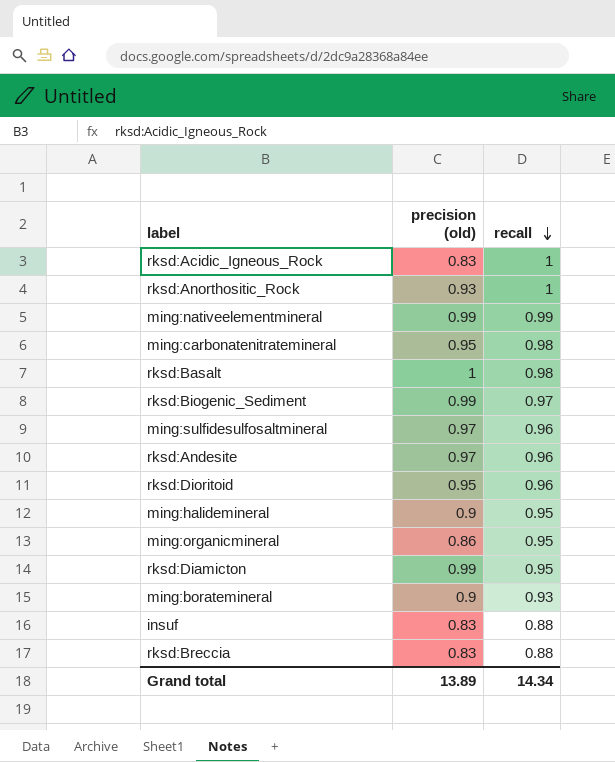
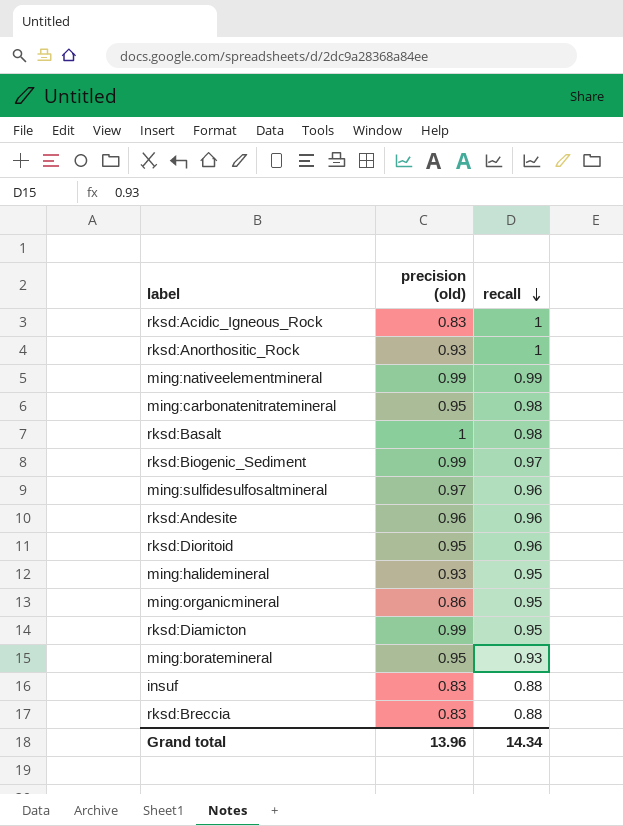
rksd:Andesite | precision (old): 0.97 -> 0.96
ming:halidemineral | precision (old): 0.9 -> 0.93
ming:boratemineral | precision (old): 0.9 -> 0.95
Grand total | precision (old): 13.89 -> 13.96

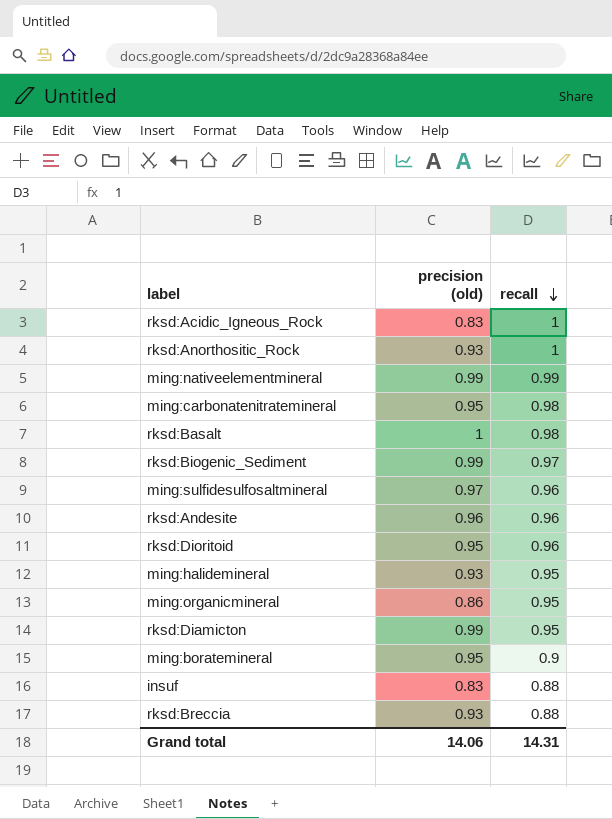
ming:boratemineral | recall: 0.93 -> 0.9
rksd:Breccia | precision (old): 0.83 -> 0.93
Grand total | precision (old): 13.96 -> 14.06
Grand total | recall: 14.34 -> 14.31

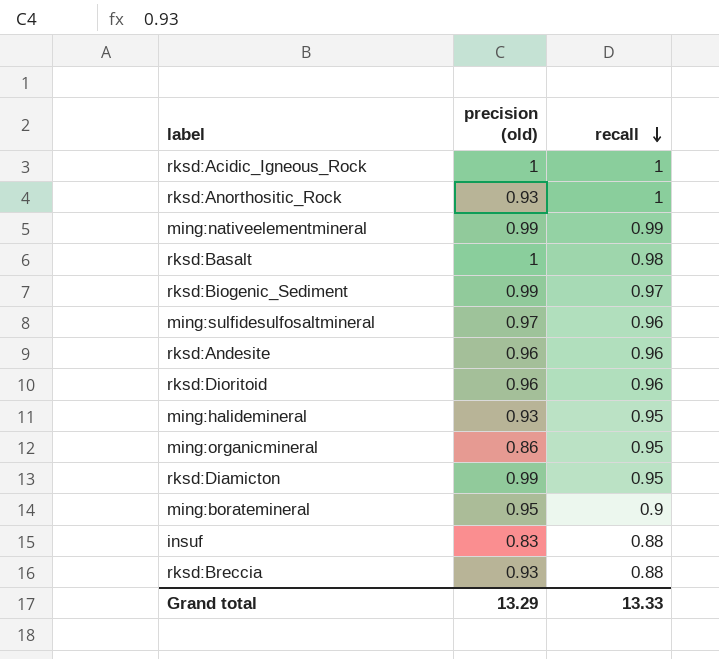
row ming:carbonatenitratemineral: 0.95 | 0.98 -> none
rksd:Acidic_Igneous_Rock | precision (old): 0.83 -> 1
rksd:Dioritoid | precision (old): 0.95 -> 0.96
Grand total | precision (old): 14.06 -> 13.29
Grand total | recall: 14.31 -> 13.33

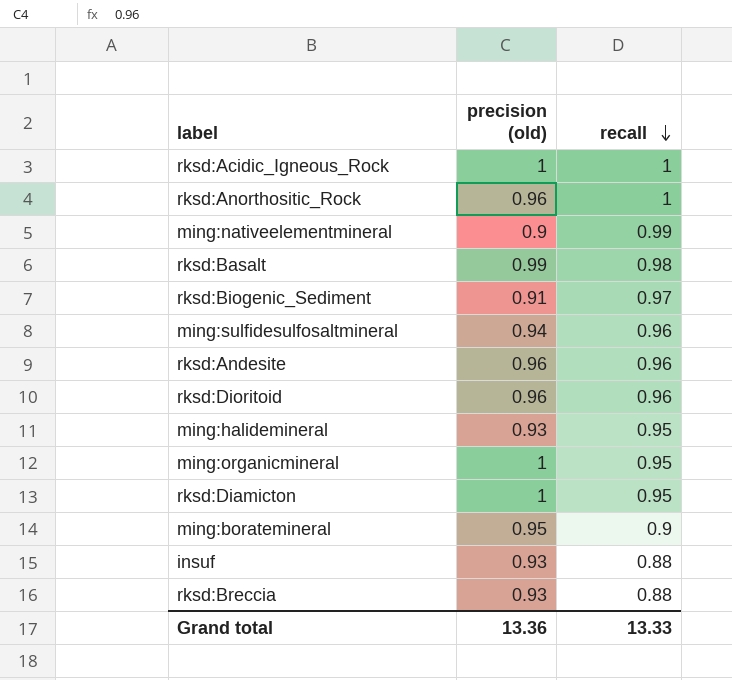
rksd:Anorthositic_Rock | precision (old): 0.93 -> 0.96
ming:nativeelementmineral | precision (old): 0.99 -> 0.9
rksd:Basalt | precision (old): 1 -> 0.99
rksd:Biogenic_Sediment | precision (old): 0.99 -> 0.91
ming:sulfidesulfosaltmineral | precision (old): 0.97 -> 0.94
ming:organicmineral | precision (old): 0.86 -> 1
rksd:Diamicton | precision (old): 0.99 -> 1
insuf | precision (old): 0.83 -> 0.93
Grand total | precision (old): 13.29 -> 13.36

